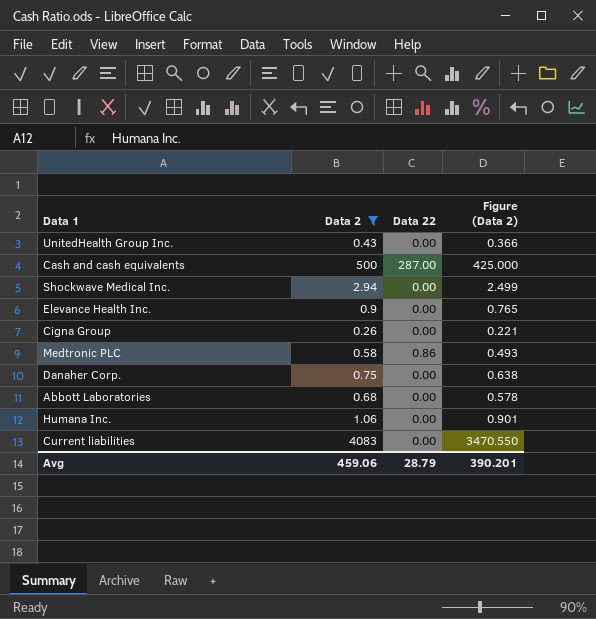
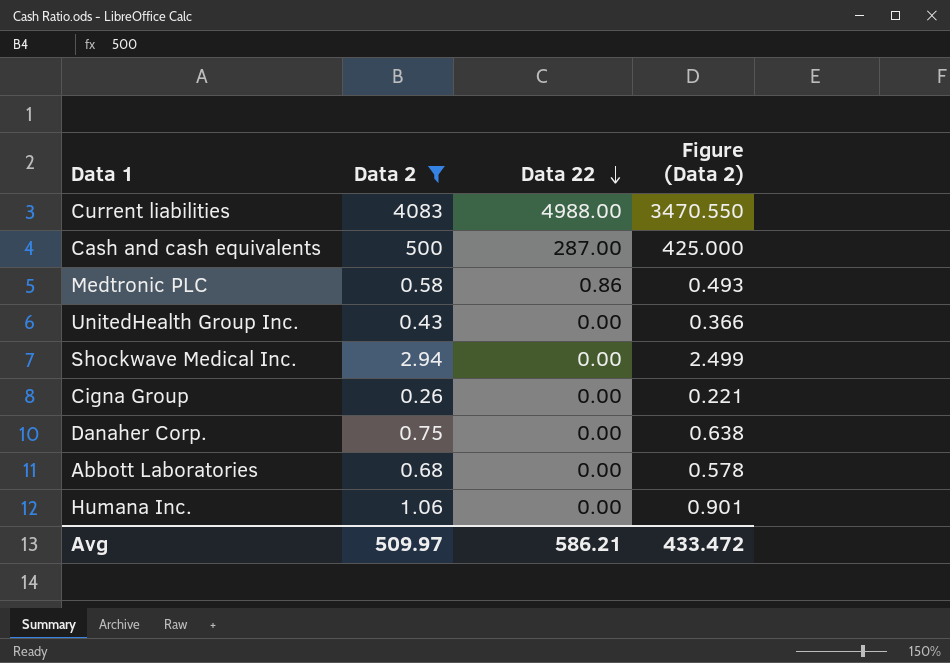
row order: none -> Data 22 descending
row Elevance Health Inc.: 0.9 | 0.00 | 0.765 -> none
Current liabilities | Data 22: 0.00 -> 4988.00
Avg | Data 2: 459.06 -> 509.97
Avg | Data 22: 28.79 -> 586.21
Avg | Figure (Data 2): 390.201 -> 433.472

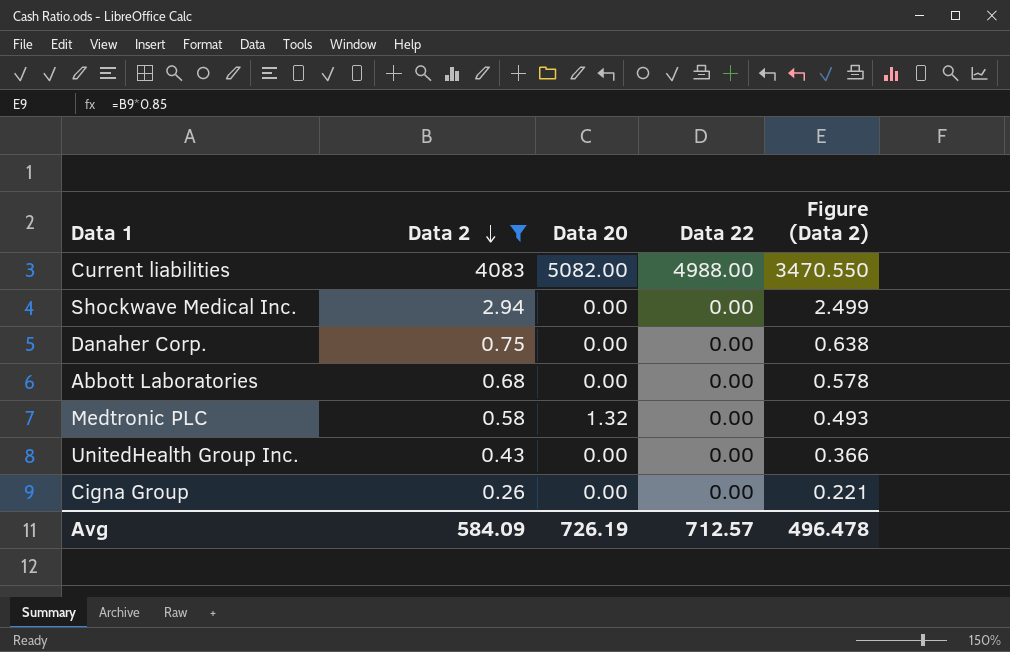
row order: Data 22 descending -> Data 2 descending
column Data 20 | position: none -> 3
row Cash and cash equivalents: 500 | 287.00 | 425.000 -> none
row Humana Inc.: 1.06 | 0.00 | 0.901 -> none
Medtronic PLC | Data 22: 0.86 -> 0.00
Avg | Data 2: 509.97 -> 584.09
Avg | Data 22: 586.21 -> 712.57
Avg | Figure (Data 2): 433.472 -> 496.478

